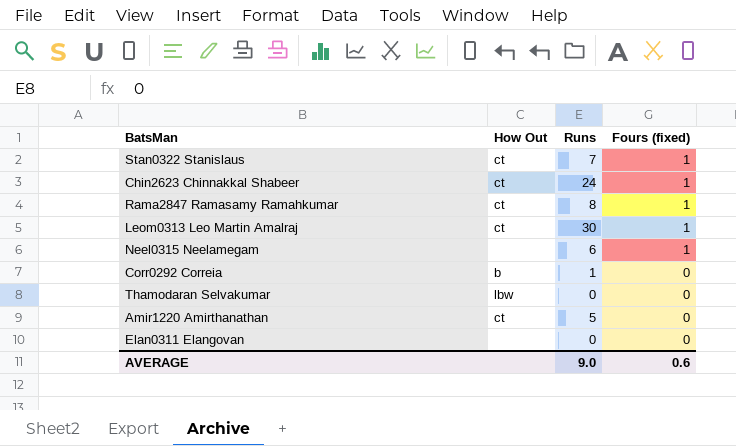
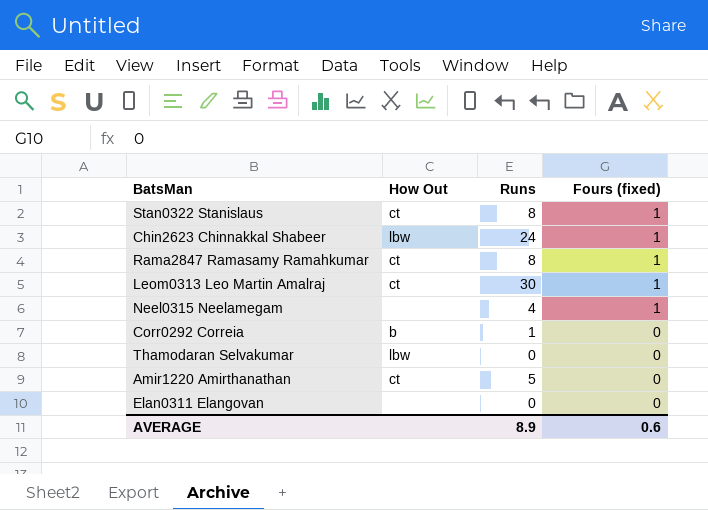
Stan0322 Stanislaus | Runs: 7 -> 8
Chin2623 Chinnakkal Shabeer | How Out: ct -> lbw
Neel0315 Neelamegam | Runs: 6 -> 4
AVERAGE | Runs: 9.0 -> 8.9

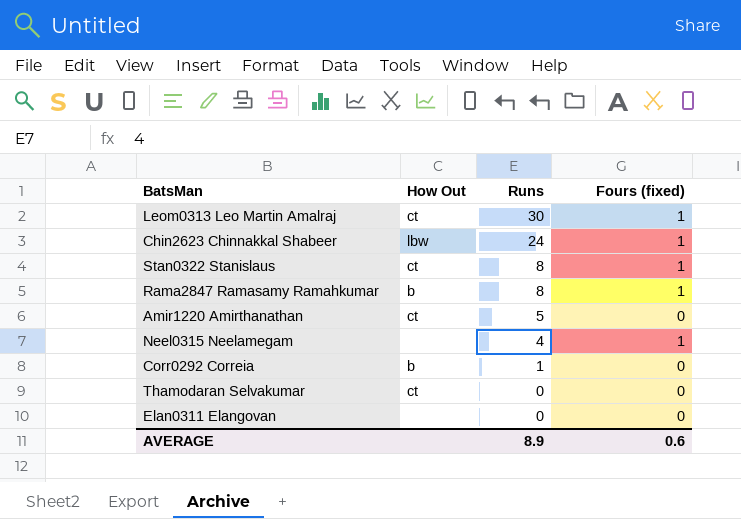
row order: Fours (fixed) descending -> Runs descending
Rama2847 Ramasamy Ramahkumar | How Out: ct -> b
Thamodaran Selvakumar | How Out: lbw -> ct

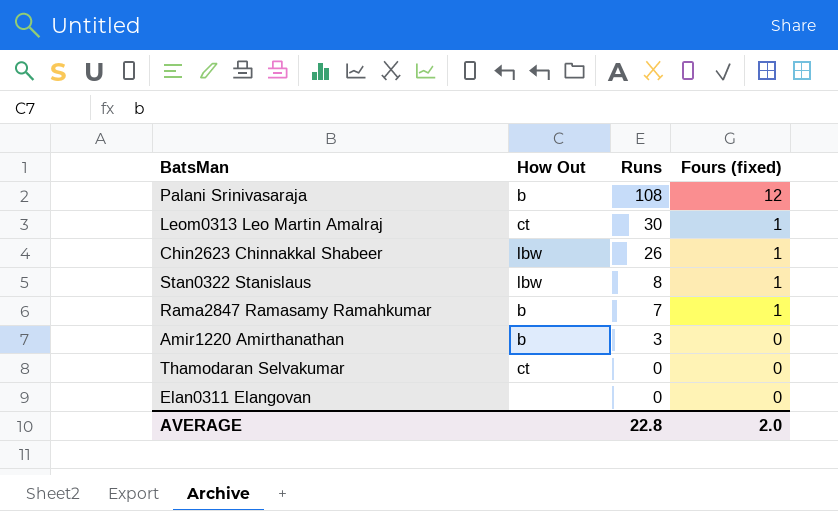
row Neel0315 Neelamegam: none | 4 | 1 -> none
row Corr0292 Correia: b | 1 | 0 -> none
row Palani Srinivasaraja: none -> b | 108 | 12
Chin2623 Chinnakkal Shabeer | Runs: 24 -> 26
Stan0322 Stanislaus | How Out: ct -> lbw
Rama2847 Ramasamy Ramahkumar | Runs: 8 -> 7
Amir1220 Amirthanathan | How Out: ct -> b
Amir1220 Amirthanathan | Runs: 5 -> 3
AVERAGE | Runs: 8.9 -> 22.8
AVERAGE | Fours (fixed): 0.6 -> 2.0

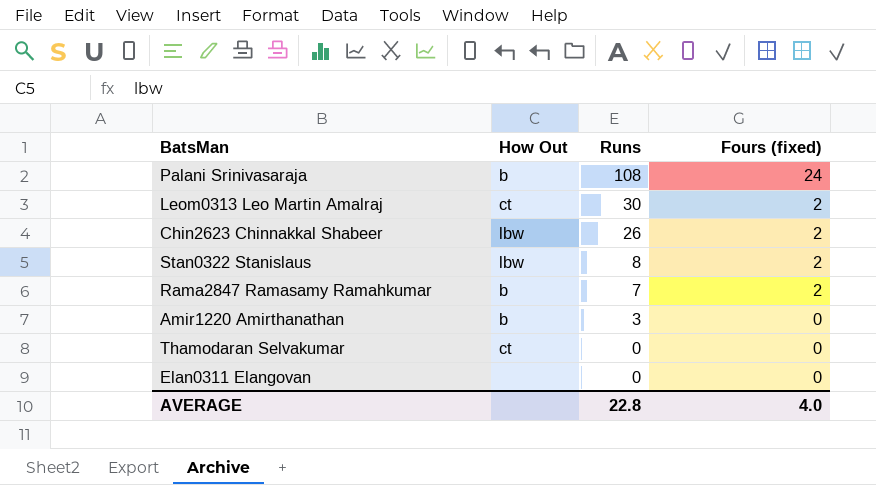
Palani Srinivasaraja | Fours (fixed): 12 -> 24
Leom0313 Leo Martin Amalraj | Fours (fixed): 1 -> 2
Chin2623 Chinnakkal Shabeer | Fours (fixed): 1 -> 2
Stan0322 Stanislaus | Fours (fixed): 1 -> 2
Rama2847 Ramasamy Ramahkumar | Fours (fixed): 1 -> 2
AVERAGE | Fours (fixed): 2.0 -> 4.0

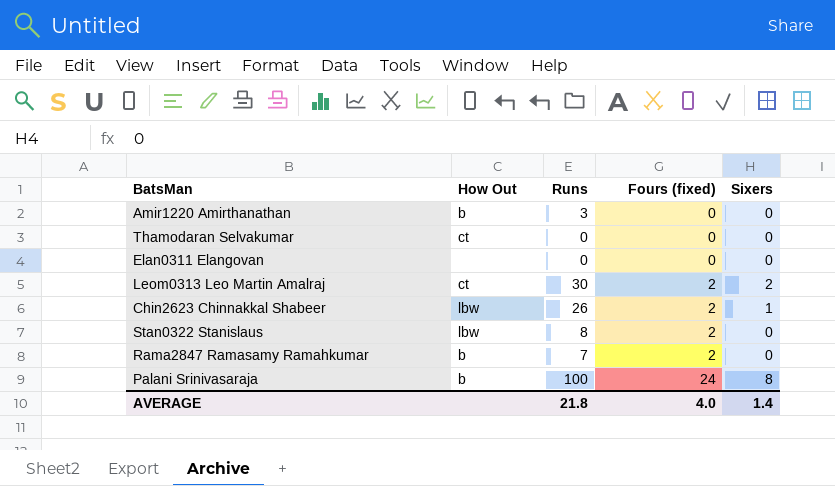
row order: Runs descending -> Fours (fixed) ascending
column Sixers | position: none -> 5
Palani Srinivasaraja | Runs: 108 -> 100
AVERAGE | Runs: 22.8 -> 21.8

